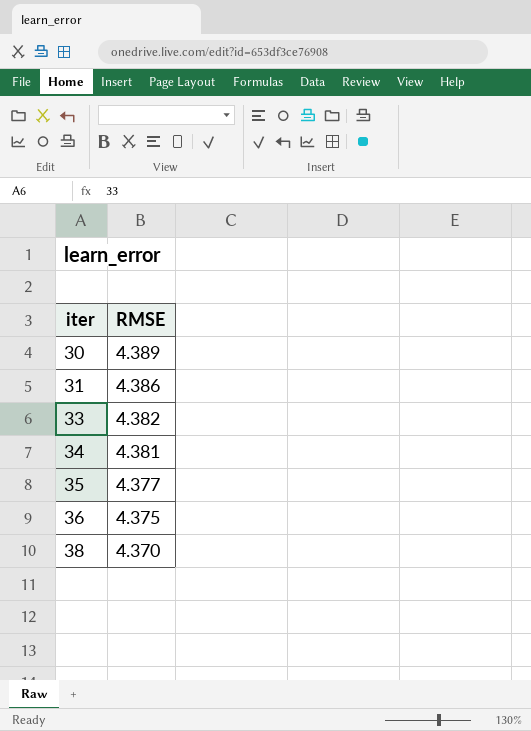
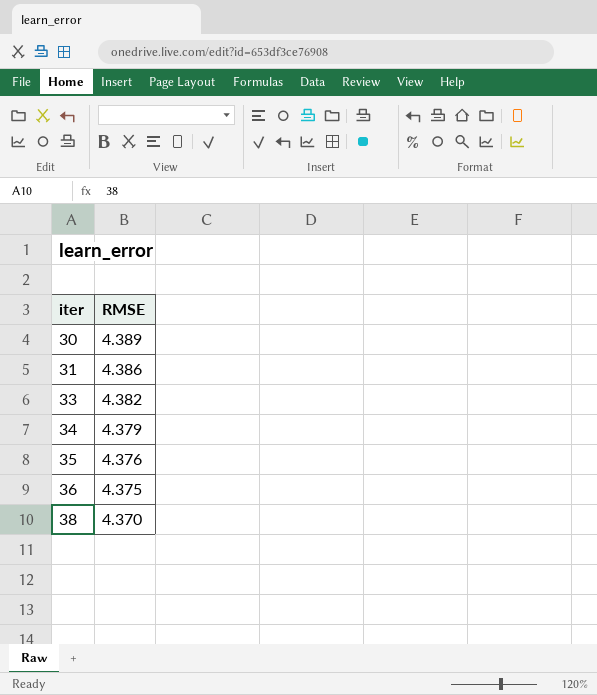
34 | RMSE: 4.381 -> 4.379
35 | RMSE: 4.377 -> 4.376

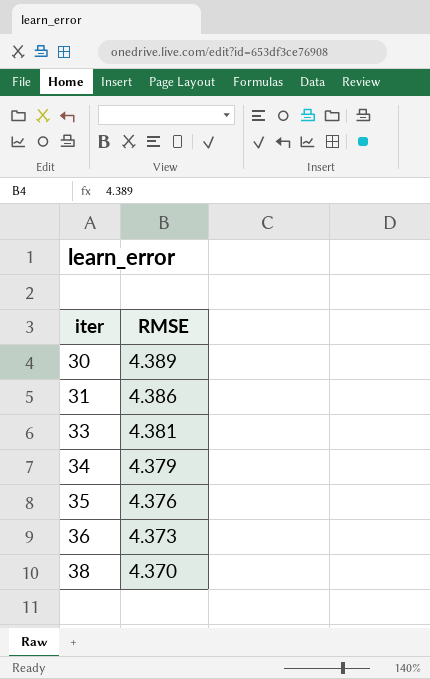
33 | RMSE: 4.382 -> 4.381
36 | RMSE: 4.375 -> 4.373

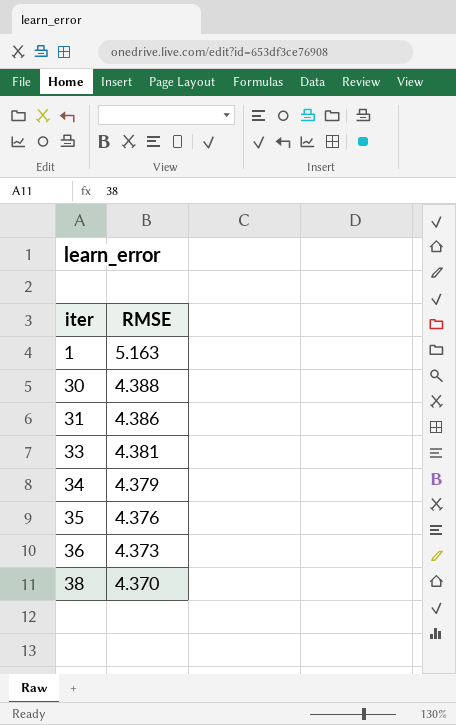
row 1: none -> 5.163
30 | RMSE: 4.389 -> 4.388

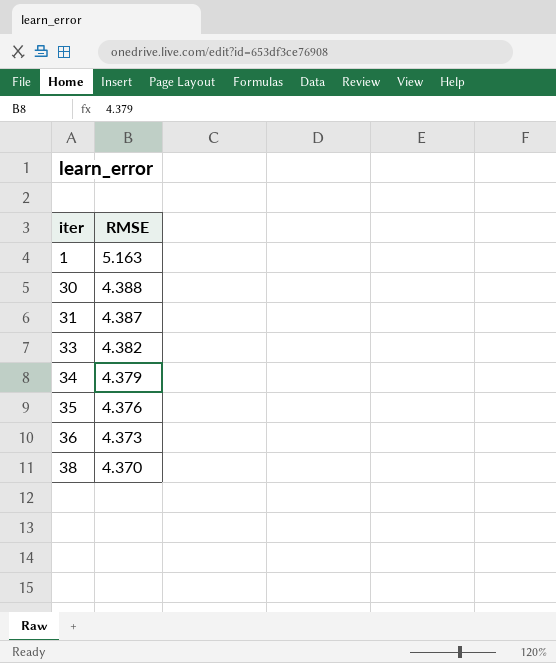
31 | RMSE: 4.386 -> 4.387
33 | RMSE: 4.381 -> 4.382

